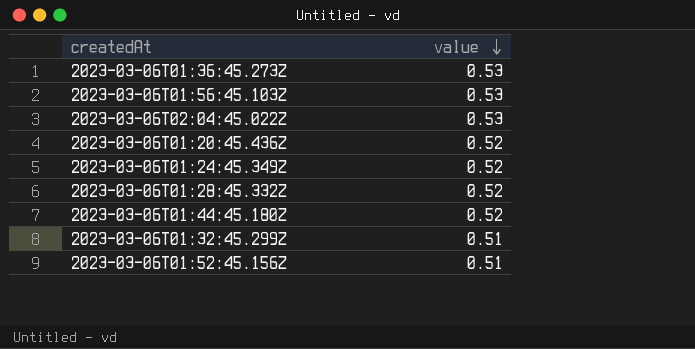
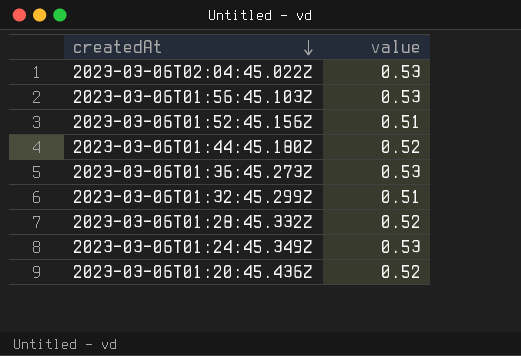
row order: value descending -> createdAt descending
2023-03-06T01:24:45.349Z | value: 0.52 -> 0.53

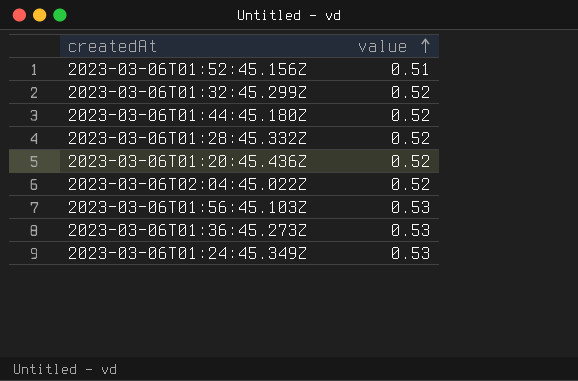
row order: createdAt descending -> value ascending
2023-03-06T01:32:45.299Z | value: 0.51 -> 0.52
2023-03-06T02:04:45.022Z | value: 0.53 -> 0.52

